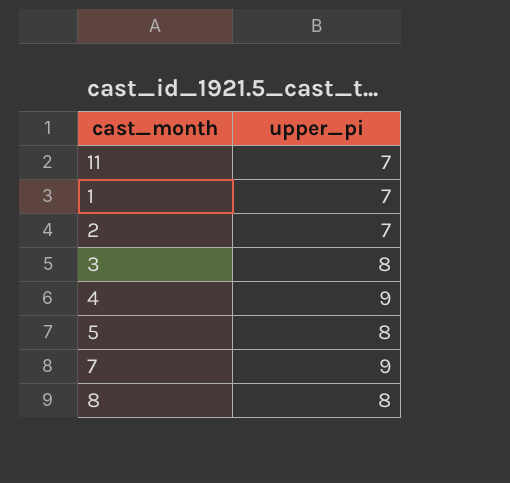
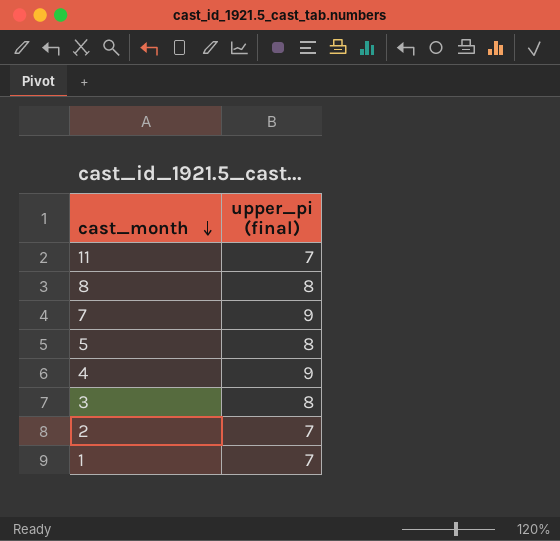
row order: none -> cast_month descending
column name: upper_pi -> upper_pi (final)

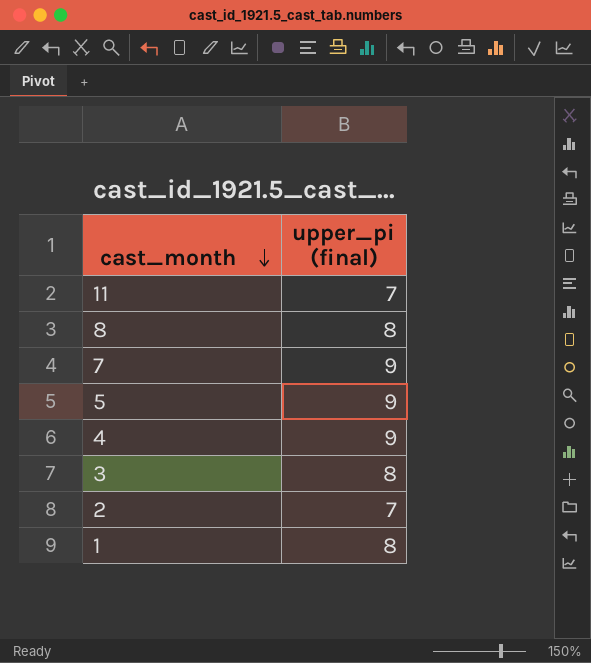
5 | upper_pi (final): 8 -> 9
1 | upper_pi (final): 7 -> 8

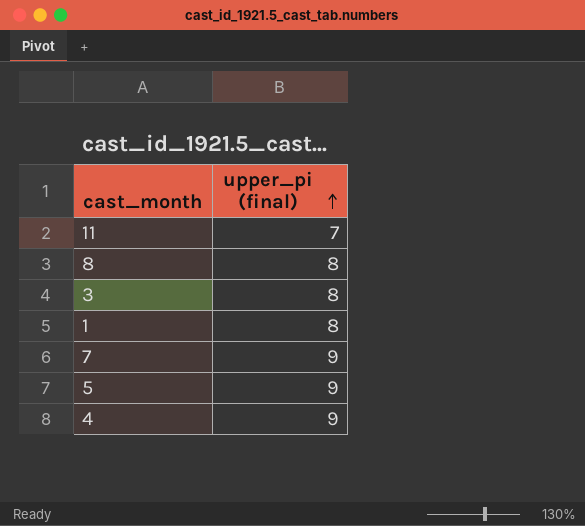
row order: cast_month descending -> upper_pi (final) ascending
row 2: 7 -> none

